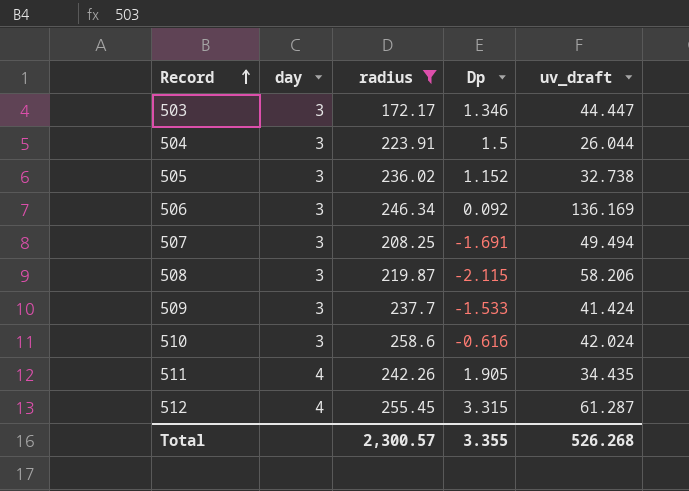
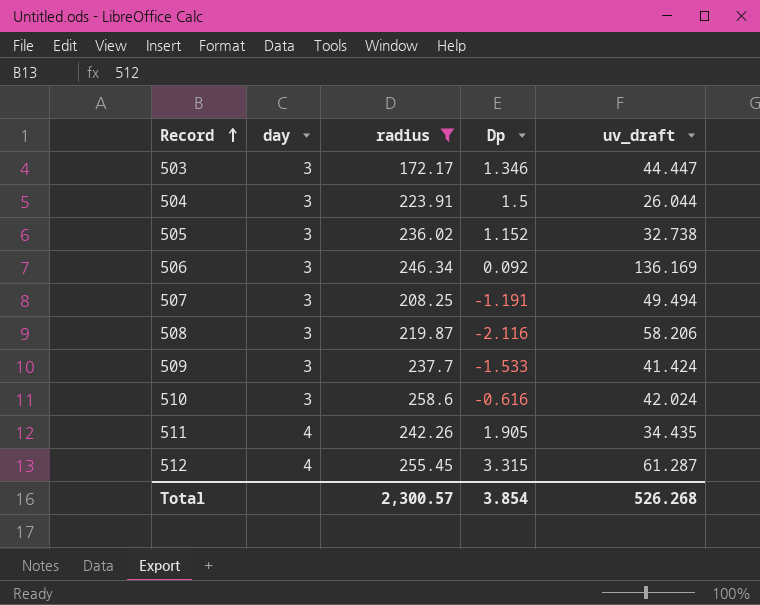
507 | Dp: -1.691 -> -1.191
508 | Dp: -2.115 -> -2.116
Total | Dp: 3.355 -> 3.854

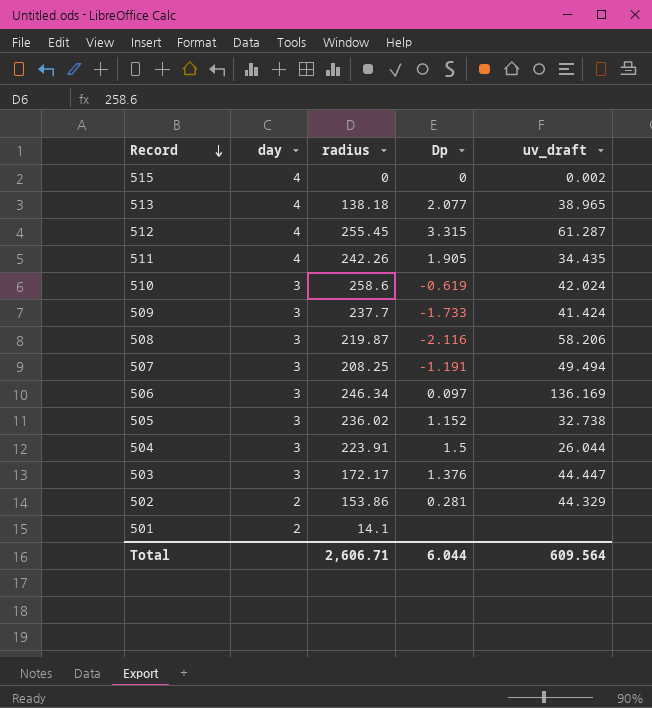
filter: radius >= 172.17 -> none
row order: Record ascending -> Record descending
510 | Dp: -0.616 -> -0.619
509 | Dp: -1.533 -> -1.733
506 | Dp: 0.092 -> 0.097
503 | Dp: 1.346 -> 1.376
Total | radius: 2,300.57 -> 2,606.71
Total | Dp: 3.854 -> 6.044
Total | uv_draft: 526.268 -> 609.564

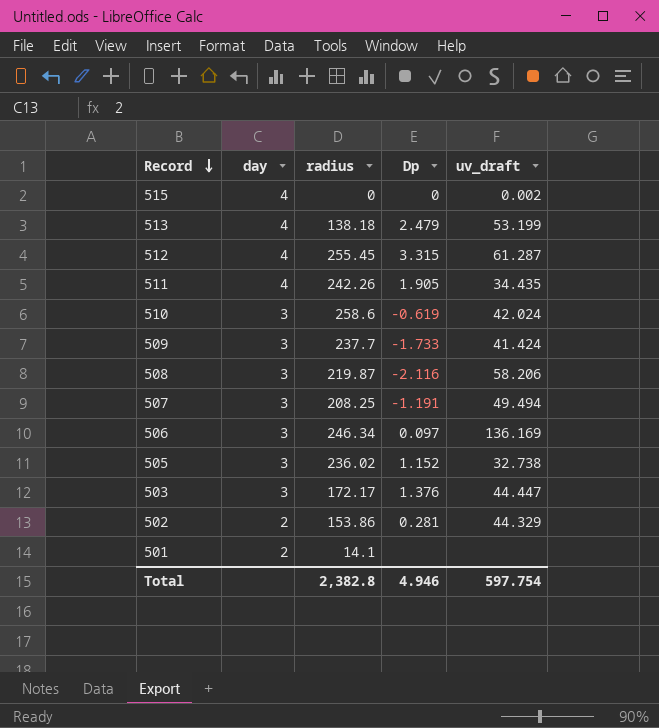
row 504: 3 | 223.91 | 1.5 | 26.044 -> none
513 | Dp: 2.077 -> 2.479
513 | uv_draft: 38.965 -> 53.199
Total | radius: 2,606.71 -> 2,382.8
Total | Dp: 6.044 -> 4.946
Total | uv_draft: 609.564 -> 597.754

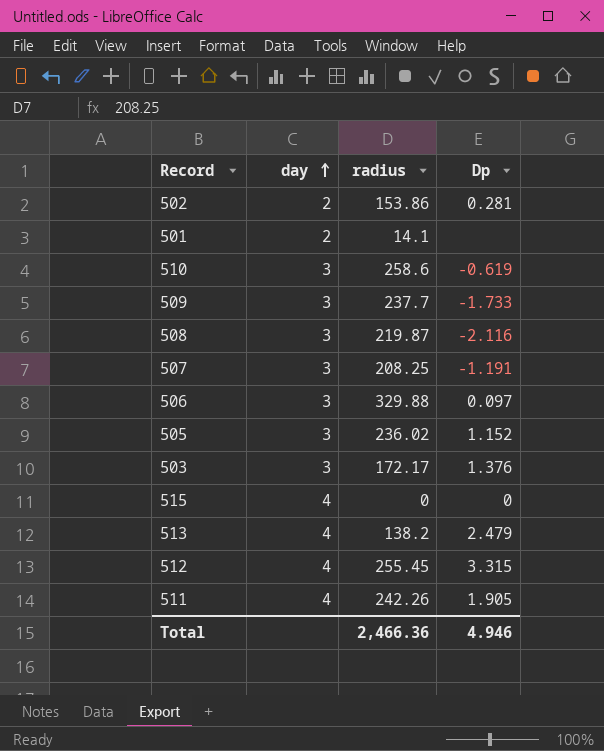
row order: Record descending -> day ascending
column uv_draft | position: 5 -> none
506 | radius: 246.34 -> 329.88
513 | radius: 138.18 -> 138.2
Total | radius: 2,382.8 -> 2,466.36

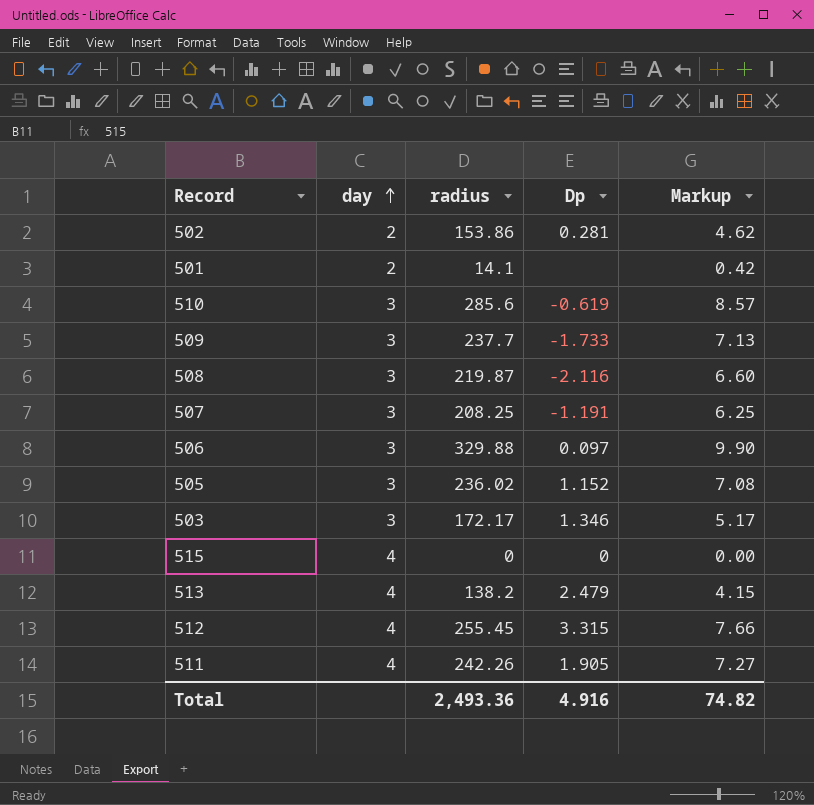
column Markup | formula: none -> [radius] * 0.03
510 | radius: 258.6 -> 285.6
503 | Dp: 1.376 -> 1.346
Total | radius: 2,466.36 -> 2,493.36
Total | Dp: 4.946 -> 4.916

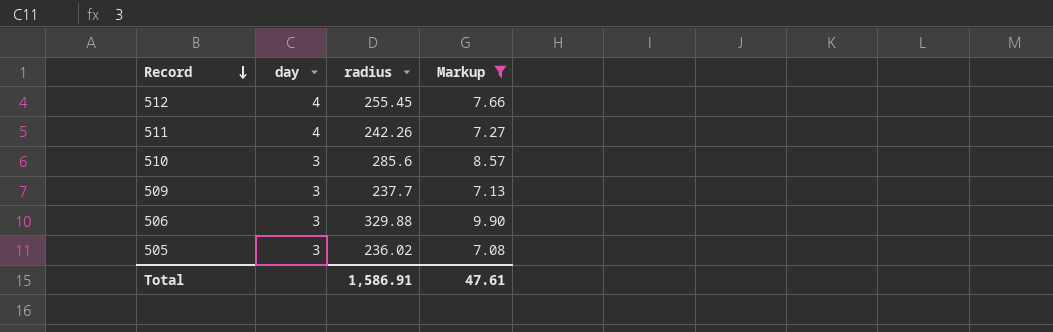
filter: none -> Markup >= 7.08
row order: day ascending -> Record descending
column Dp | position: 4 -> none
Total | radius: 2,493.36 -> 1,586.91
Total | Markup: 74.82 -> 47.61

